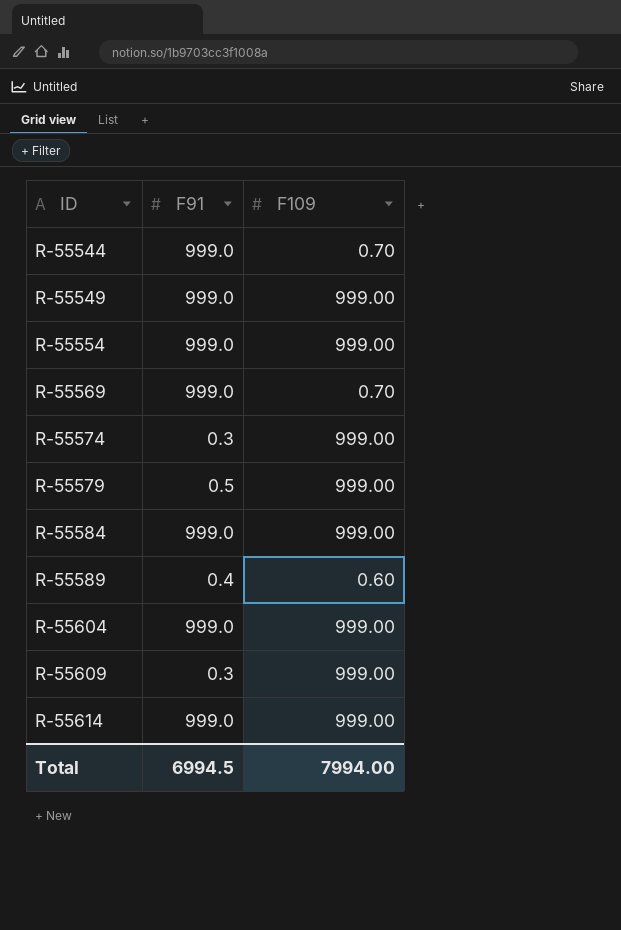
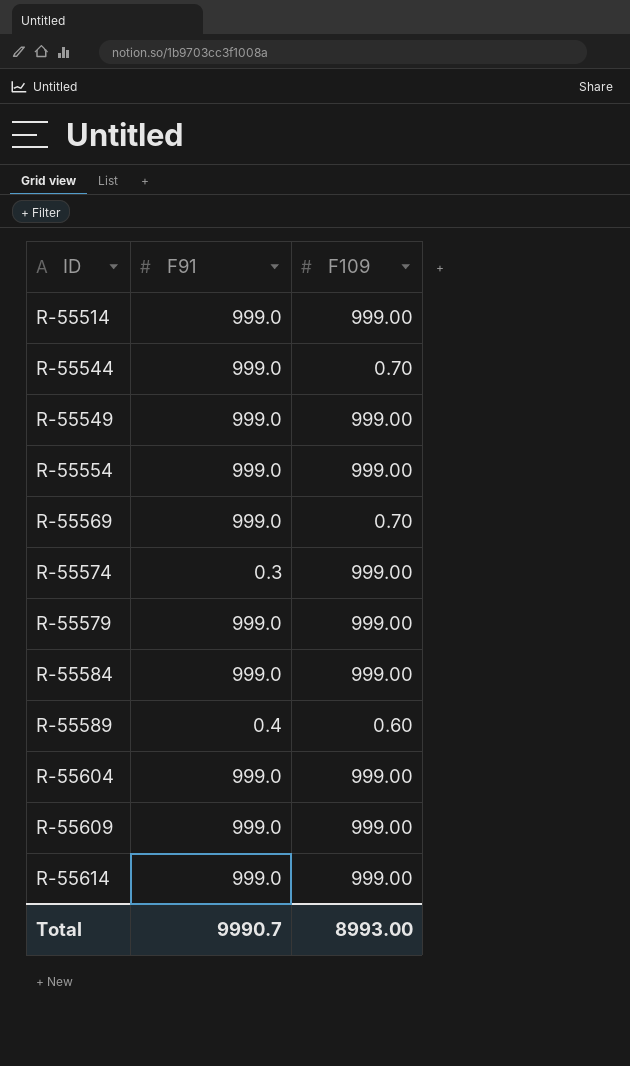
row R-55514: none -> 999.0 | 999.00
R-55579 | F91: 0.5 -> 999.0
R-55609 | F91: 0.3 -> 999.0
Total | F91: 6994.5 -> 9990.7
Total | F109: 7994.00 -> 8993.00

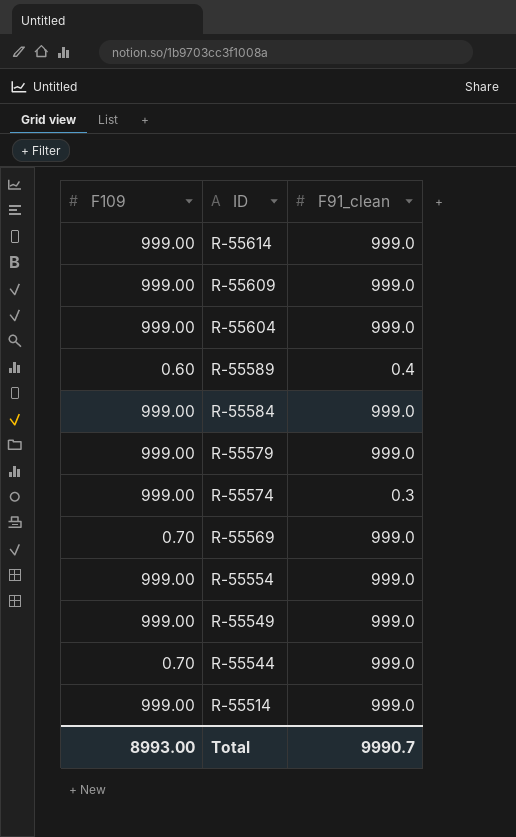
row order: ID ascending -> ID descending
column F109 | position: 3 -> 1
column name: F91 -> F91_clean

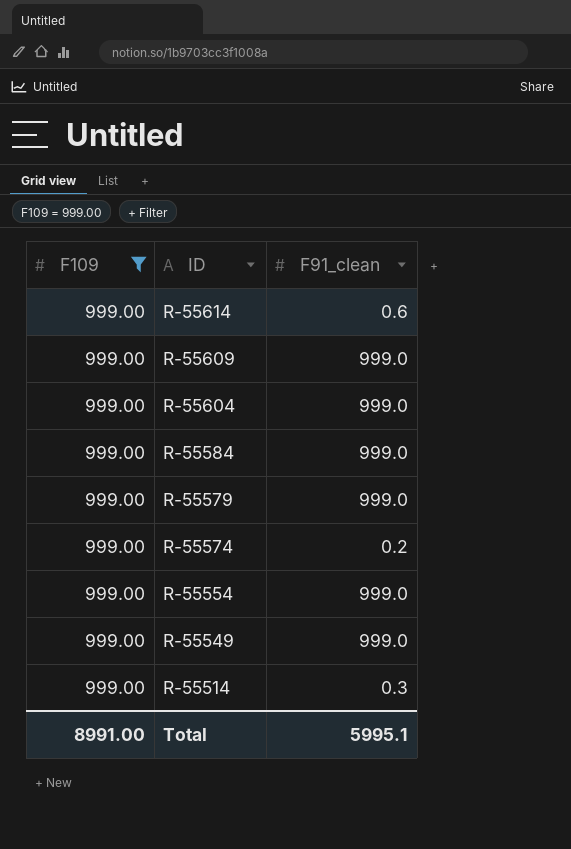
filter: none -> F109 = 999.00
R-55614 | F91_clean: 999.0 -> 0.6
R-55574 | F91_clean: 0.3 -> 0.2
R-55514 | F91_clean: 999.0 -> 0.3
Total | F109: 8993.00 -> 8991.00
Total | F91_clean: 9990.7 -> 5995.1

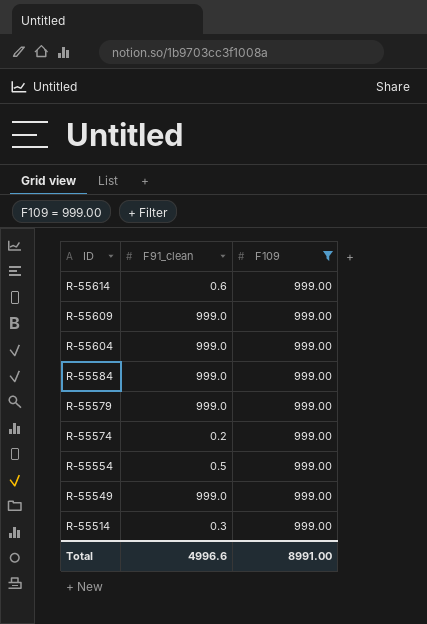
column F109 | position: 1 -> 3
R-55554 | F91_clean: 999.0 -> 0.5
Total | F91_clean: 5995.1 -> 4996.6

